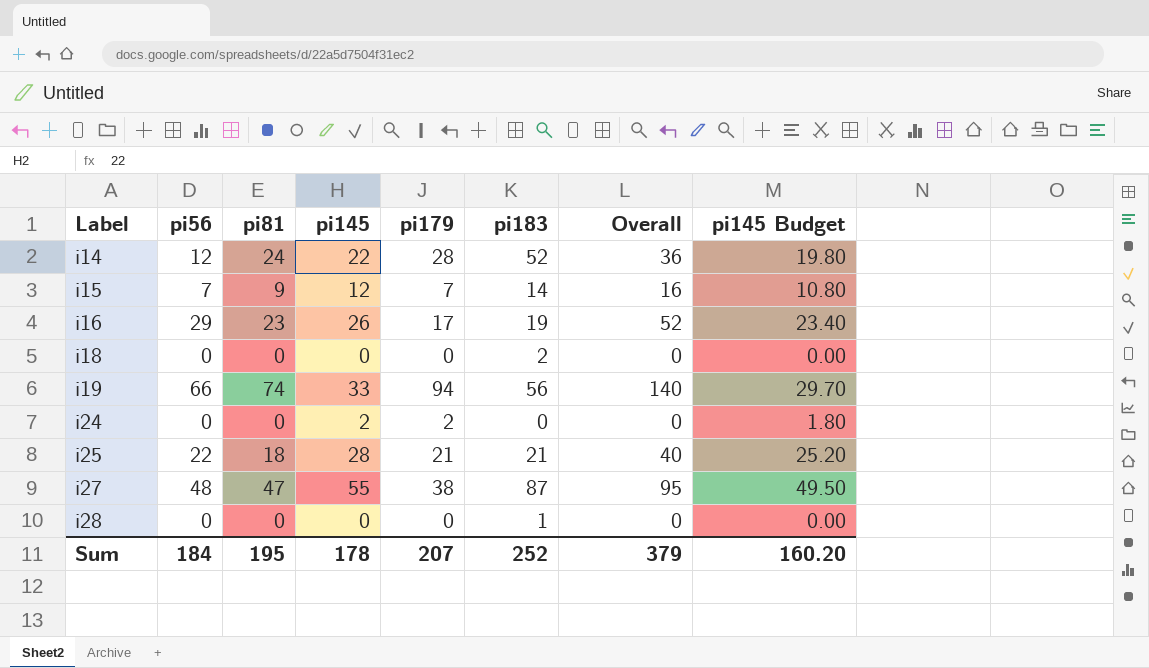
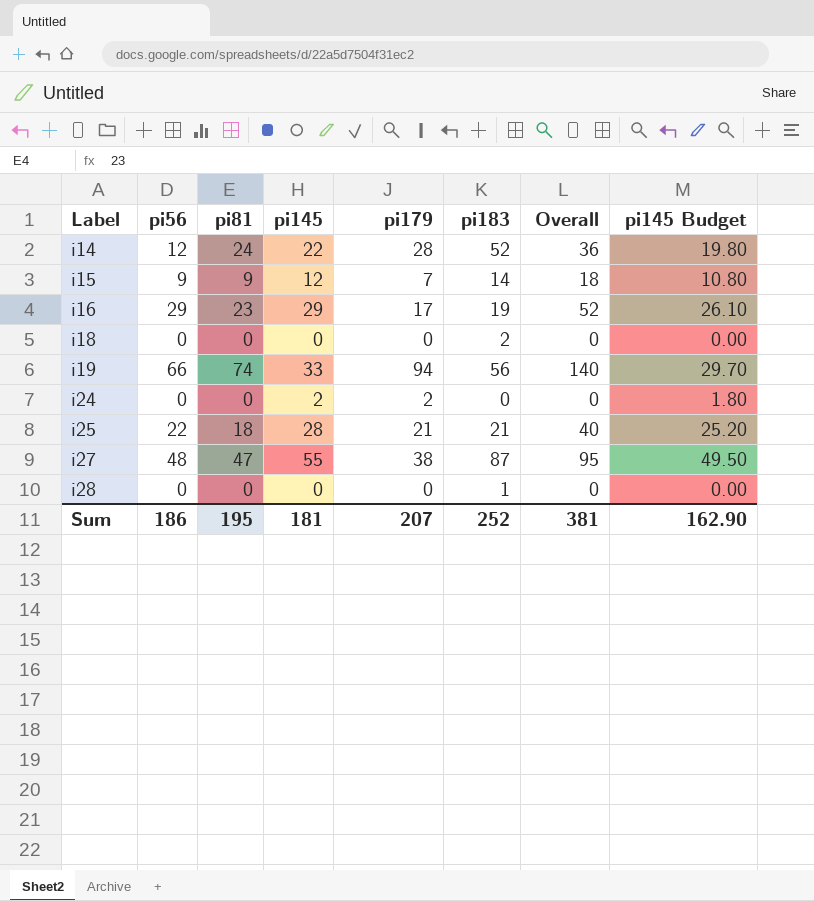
i15 | pi56: 7 -> 9
i15 | Overall: 16 -> 18
i16 | pi145: 26 -> 29
i16 | pi145 Budget: 23.40 -> 26.10
Sum | pi56: 184 -> 186
Sum | pi145: 178 -> 181
Sum | Overall: 379 -> 381
Sum | pi145 Budget: 160.20 -> 162.90

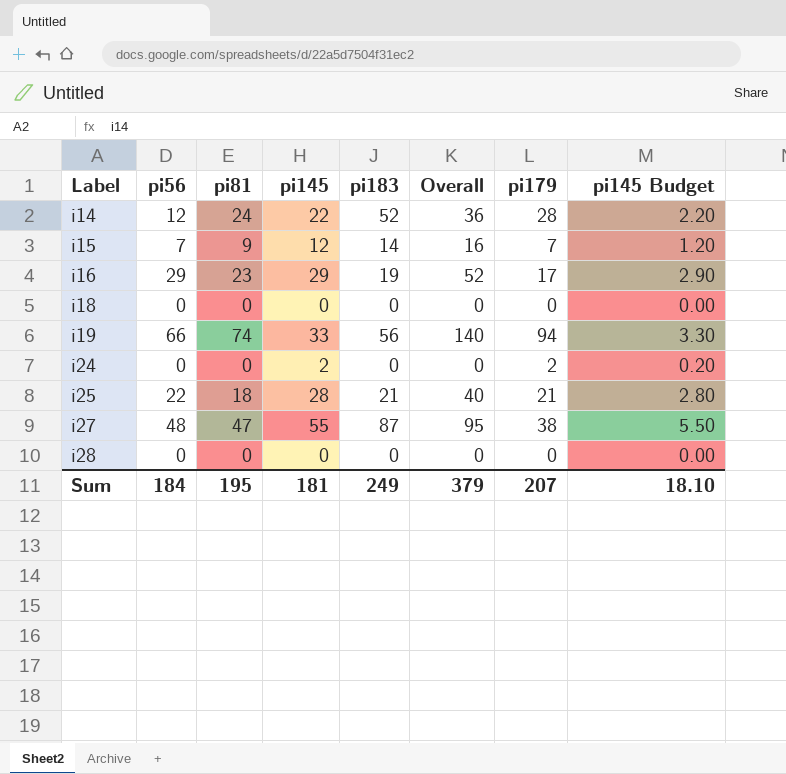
column pi179 | position: 5 -> 7
column pi145 Budget | formula: [pi145] * 0.9 -> [pi145] * 0.1
i15 | pi56: 9 -> 7
i15 | Overall: 18 -> 16
i18 | pi183: 2 -> 0
i28 | pi183: 1 -> 0
Sum | pi56: 186 -> 184
Sum | pi183: 252 -> 249
Sum | Overall: 381 -> 379
Sum | pi145 Budget: 162.90 -> 18.10

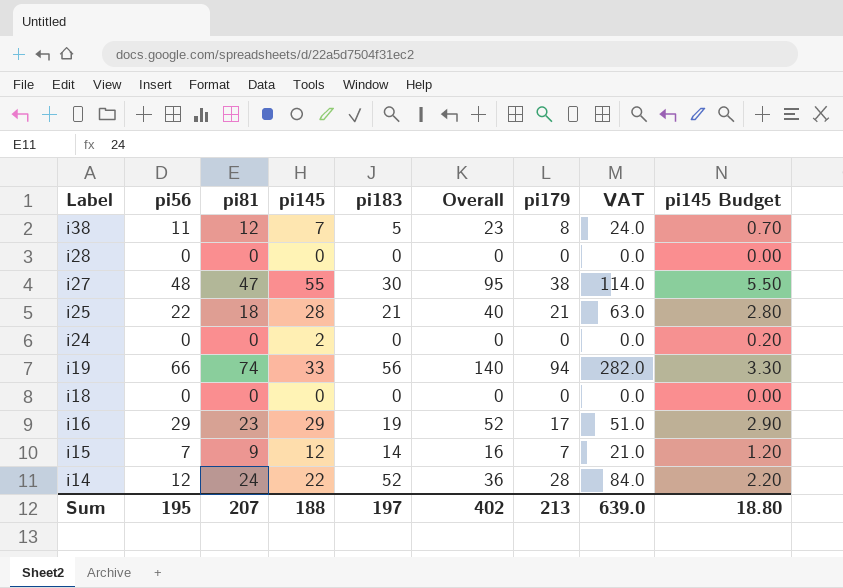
row order: Label ascending -> Label descending
column VAT | formula: none -> [pi179] * 3
row i38: none -> 11 | 12 | 7 | 5 | 23 | 8 | 24.0 | 0.70
i27 | pi183: 87 -> 30
i24 | pi179: 2 -> 0
Sum | pi56: 184 -> 195
Sum | pi81: 195 -> 207
Sum | pi145: 181 -> 188
Sum | pi183: 249 -> 197
Sum | Overall: 379 -> 402
Sum | pi179: 207 -> 213
Sum | pi145 Budget: 18.10 -> 18.80

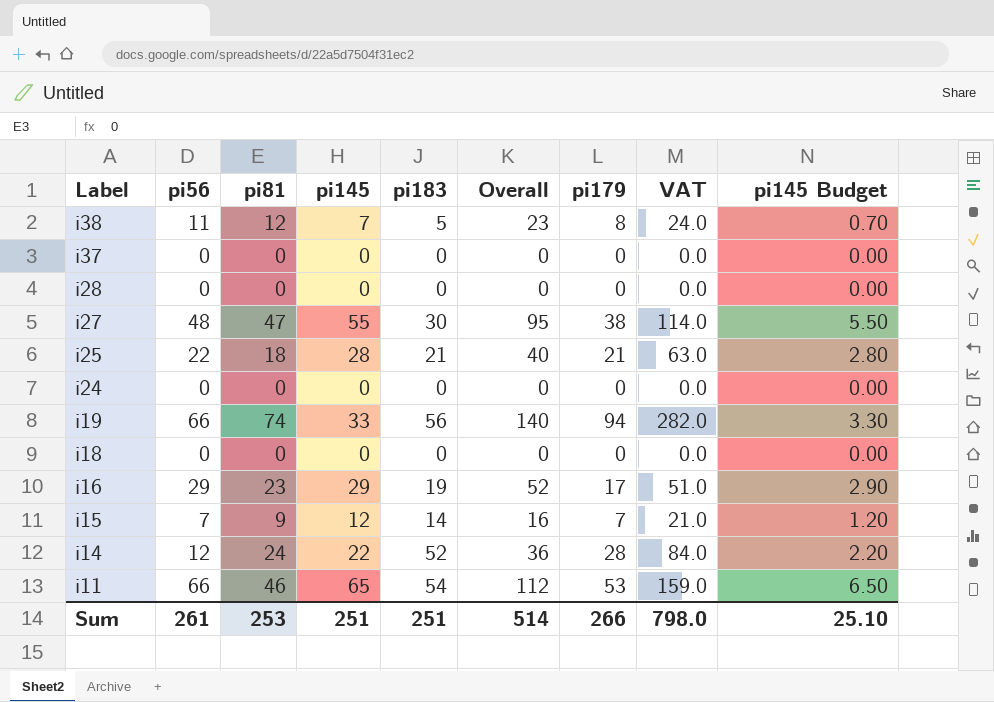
row i37: none -> 0 | 0 | 0 | 0 | 0 | 0 | 0.0 | 0.00
i24 | pi145: 2 -> 0
i24 | pi145 Budget: 0.20 -> 0.00
row i11: none -> 66 | 46 | 65 | 54 | 112 | 53 | 159.0 | 6.50
Sum | pi56: 195 -> 261
Sum | pi81: 207 -> 253
Sum | pi145: 188 -> 251
Sum | pi183: 197 -> 251
Sum | Overall: 402 -> 514
Sum | pi179: 213 -> 266
Sum | VAT: 639.0 -> 798.0
Sum | pi145 Budget: 18.80 -> 25.10

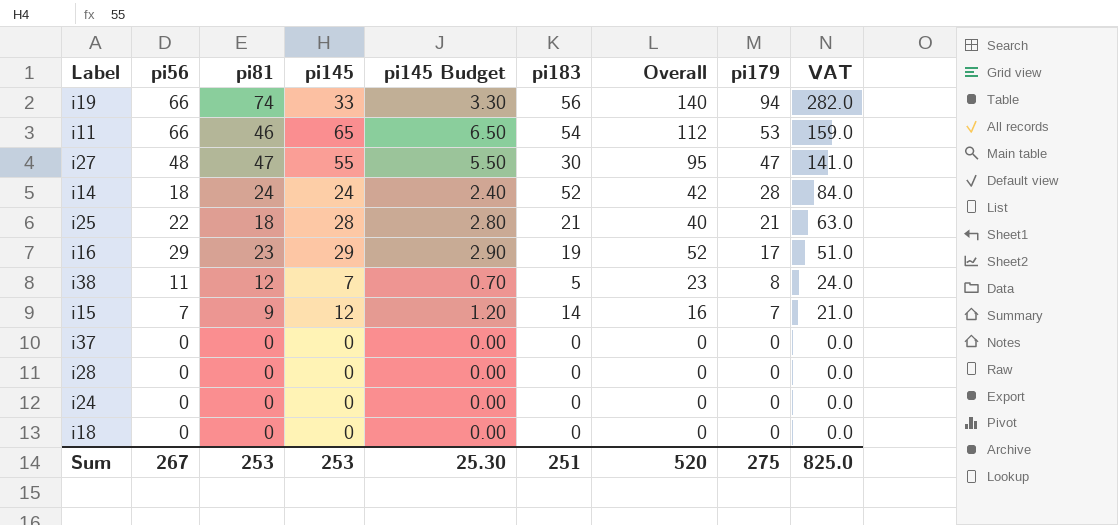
row order: Label descending -> pi179 descending
column pi145 Budget | position: 9 -> 5
i27 | pi179: 38 -> 47
i27 | VAT: 114.0 -> 141.0
i14 | pi56: 12 -> 18
i14 | pi145: 22 -> 24
i14 | pi145 Budget: 2.20 -> 2.40
i14 | Overall: 36 -> 42
Sum | pi56: 261 -> 267
Sum | pi145: 251 -> 253
Sum | pi145 Budget: 25.10 -> 25.30
Sum | Overall: 514 -> 520
Sum | pi179: 266 -> 275
Sum | VAT: 798.0 -> 825.0

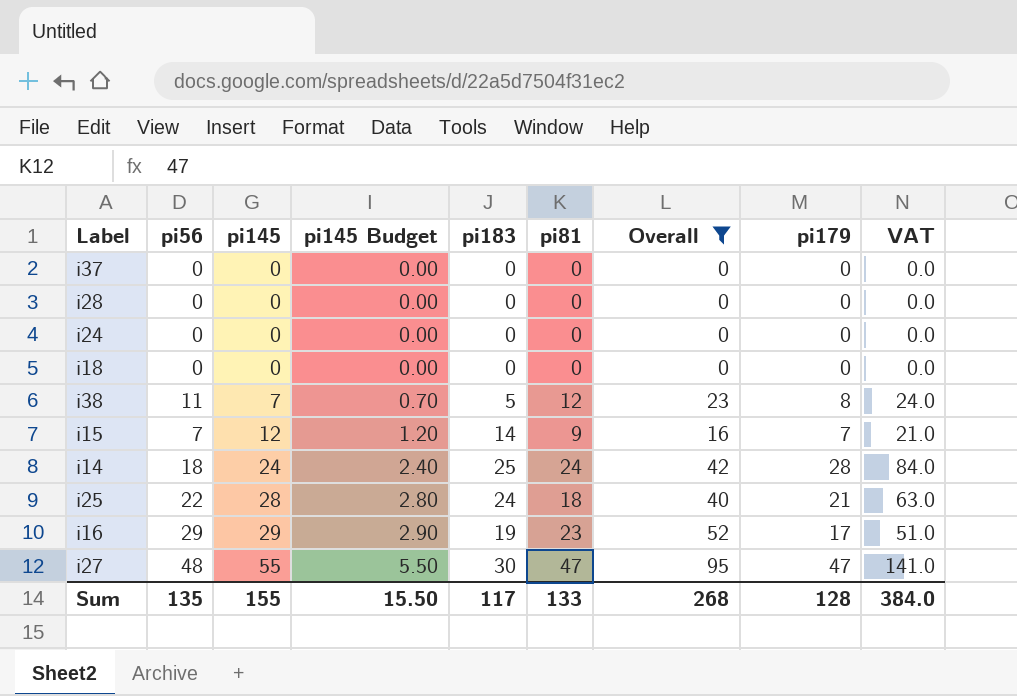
filter: none -> Overall <= 95
row order: pi179 descending -> pi145 ascending
column pi81 | position: 3 -> 6
i14 | pi183: 52 -> 25
i25 | pi183: 21 -> 24
Sum | pi56: 267 -> 135
Sum | pi145: 253 -> 155
Sum | pi145 Budget: 25.30 -> 15.50
Sum | pi183: 251 -> 117
Sum | pi81: 253 -> 133
Sum | Overall: 520 -> 268
Sum | pi179: 275 -> 128
Sum | VAT: 825.0 -> 384.0

